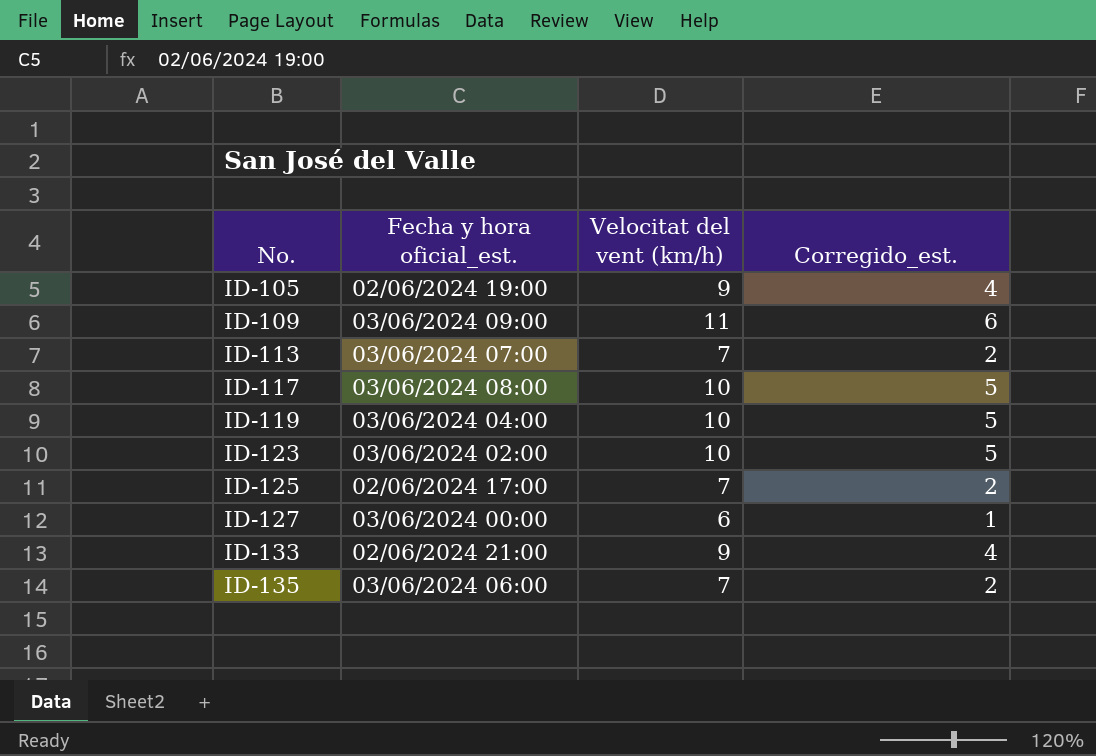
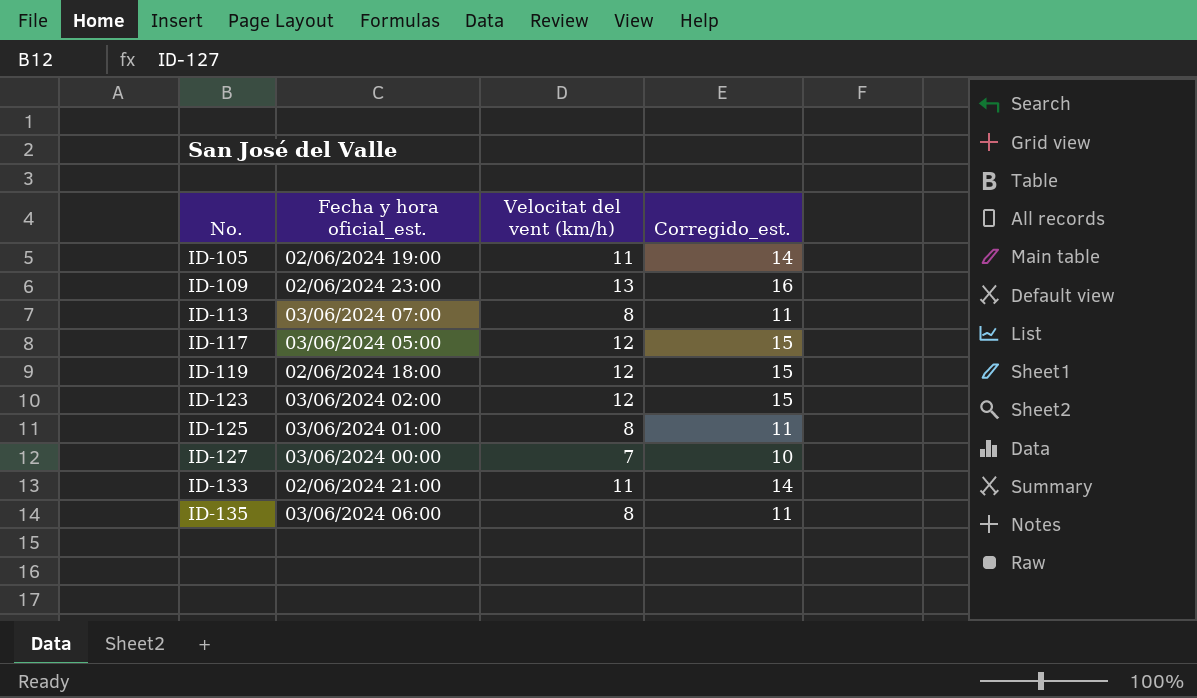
column Corregido_est. | formula: [Velocitat del vent (km/h)] - 5 -> [Velocitat del vent (km/h)] + 3
ID-105 | Velocitat del vent (km/h): 9 -> 11
ID-109 | Fecha y hora oficial_est.: 03/06/2024 09:00 -> 02/06/2024 23:00
ID-109 | Velocitat del vent (km/h): 11 -> 13
ID-113 | Velocitat del vent (km/h): 7 -> 8
ID-117 | Fecha y hora oficial_est.: 03/06/2024 08:00 -> 03/06/2024 05:00
ID-117 | Velocitat del vent (km/h): 10 -> 12
ID-119 | Fecha y hora oficial_est.: 03/06/2024 04:00 -> 02/06/2024 18:00
ID-119 | Velocitat del vent (km/h): 10 -> 12
ID-123 | Velocitat del vent (km/h): 10 -> 12
ID-125 | Fecha y hora oficial_est.: 02/06/2024 17:00 -> 03/06/2024 01:00
ID-125 | Velocitat del vent (km/h): 7 -> 8
ID-127 | Velocitat del vent (km/h): 6 -> 7
ID-133 | Velocitat del vent (km/h): 9 -> 11
ID-135 | Velocitat del vent (km/h): 7 -> 8

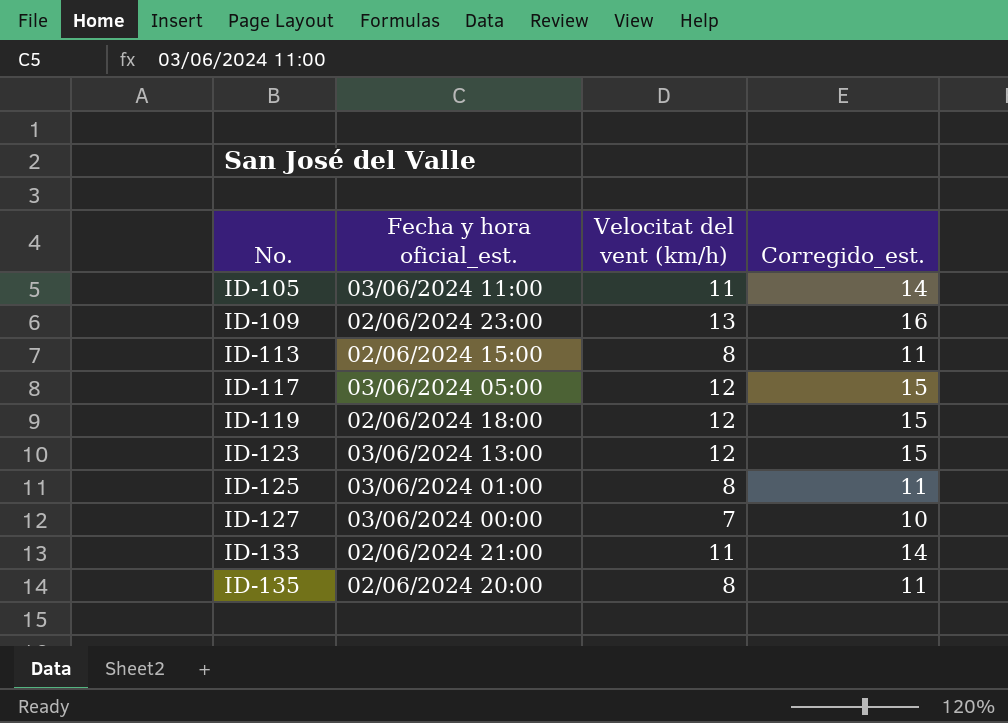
ID-105 | Fecha y hora oficial_est.: 02/06/2024 19:00 -> 03/06/2024 11:00
ID-113 | Fecha y hora oficial_est.: 03/06/2024 07:00 -> 02/06/2024 15:00
ID-123 | Fecha y hora oficial_est.: 03/06/2024 02:00 -> 03/06/2024 13:00
ID-135 | Fecha y hora oficial_est.: 03/06/2024 06:00 -> 02/06/2024 20:00

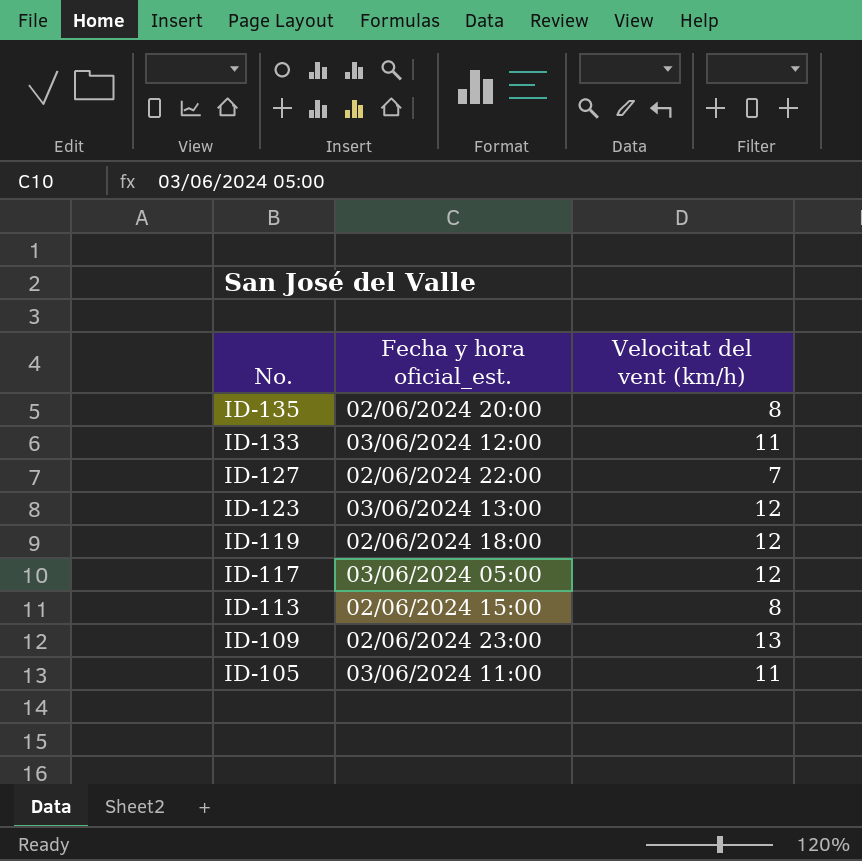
row order: No. ascending -> No. descending
column Corregido_est. | formula: [Velocitat del vent (km/h)] + 3 -> none
row ID-125: 03/06/2024 01:00 | 8 | 11 -> none
ID-133 | Fecha y hora oficial_est.: 02/06/2024 21:00 -> 03/06/2024 12:00
ID-127 | Fecha y hora oficial_est.: 03/06/2024 00:00 -> 02/06/2024 22:00

